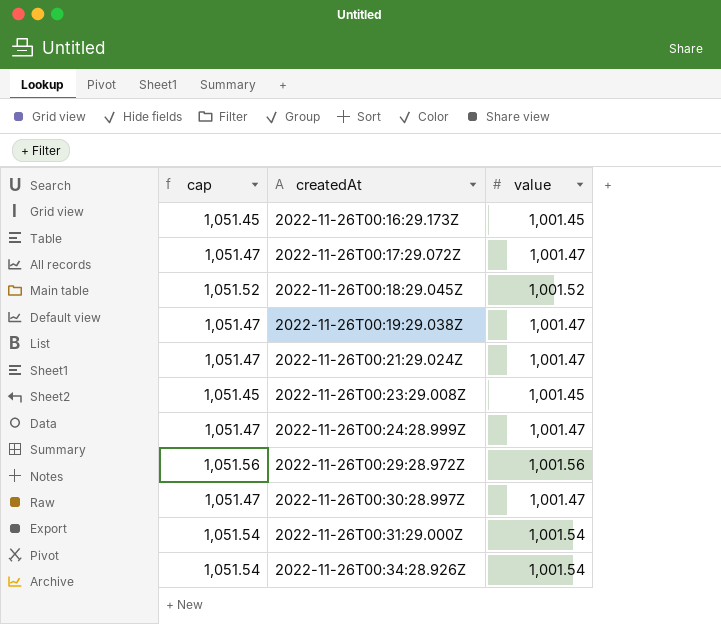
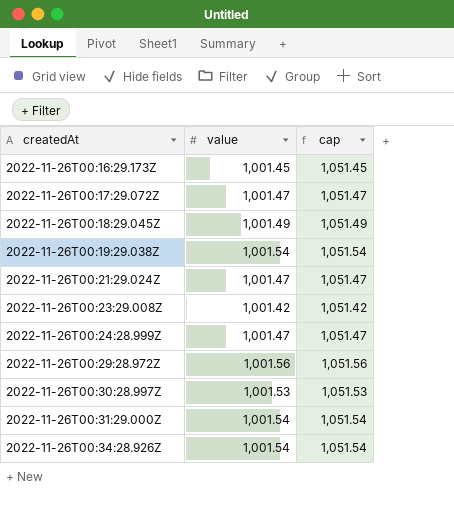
column cap | position: 1 -> 3
2022-11-26T00:18:29.045Z | value: 1,001.52 -> 1,001.49
2022-11-26T00:18:29.045Z | cap: 1,051.52 -> 1,051.49
2022-11-26T00:19:29.038Z | value: 1,001.47 -> 1,001.54
2022-11-26T00:19:29.038Z | cap: 1,051.47 -> 1,051.54
2022-11-26T00:23:29.008Z | value: 1,001.45 -> 1,001.42
2022-11-26T00:23:29.008Z | cap: 1,051.45 -> 1,051.42
2022-11-26T00:30:28.997Z | value: 1,001.47 -> 1,001.53
2022-11-26T00:30:28.997Z | cap: 1,051.47 -> 1,051.53

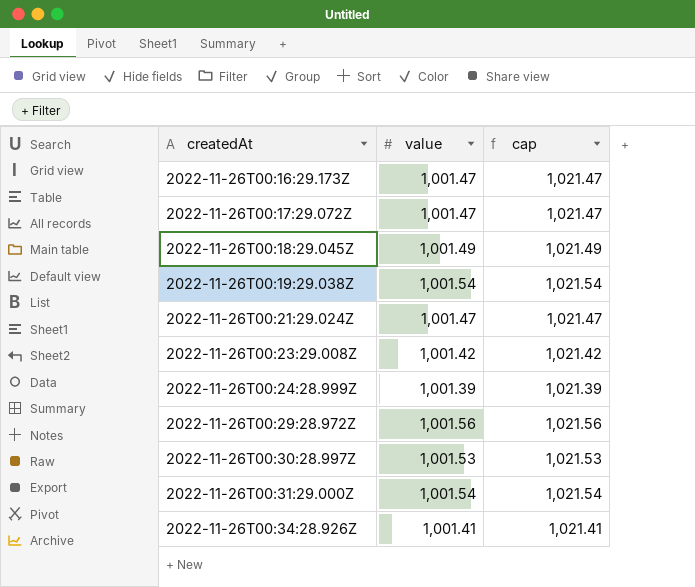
column cap | formula: [value] + 50 -> [value] + 20
2022-11-26T00:16:29.173Z | value: 1,001.45 -> 1,001.47
2022-11-26T00:24:28.999Z | value: 1,001.47 -> 1,001.39
2022-11-26T00:34:28.926Z | value: 1,001.54 -> 1,001.41

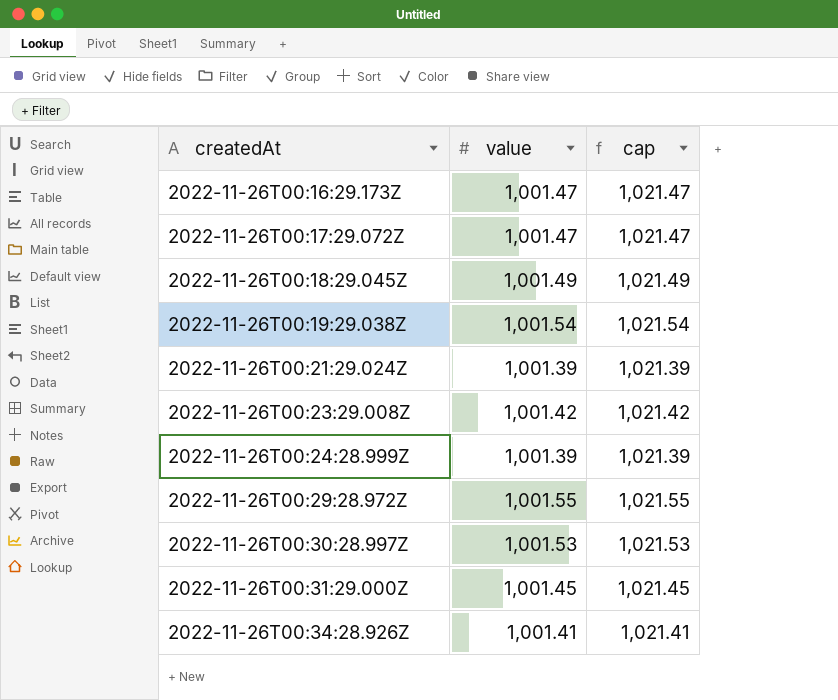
2022-11-26T00:21:29.024Z | value: 1,001.47 -> 1,001.39
2022-11-26T00:21:29.024Z | cap: 1,021.47 -> 1,021.39
2022-11-26T00:29:28.972Z | value: 1,001.56 -> 1,001.55
2022-11-26T00:29:28.972Z | cap: 1,021.56 -> 1,021.55
2022-11-26T00:31:29.000Z | value: 1,001.54 -> 1,001.45
2022-11-26T00:31:29.000Z | cap: 1,021.54 -> 1,021.45

